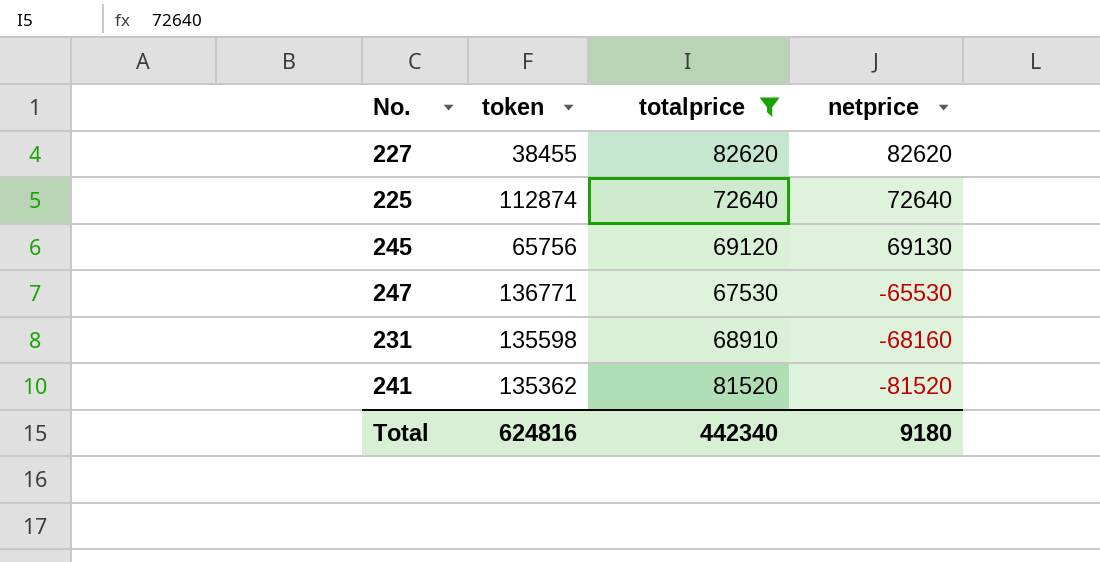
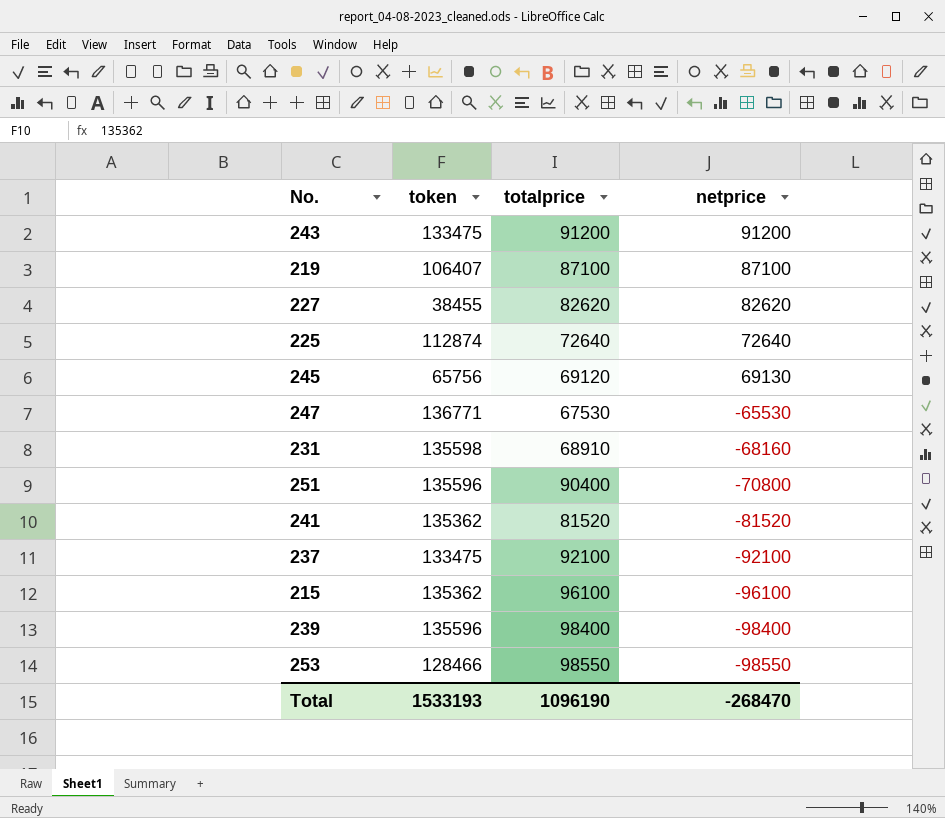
filter: totalprice <= 82620 -> none
Total | token: 624816 -> 1533193
Total | totalprice: 442340 -> 1096190
Total | netprice: 9180 -> -268470

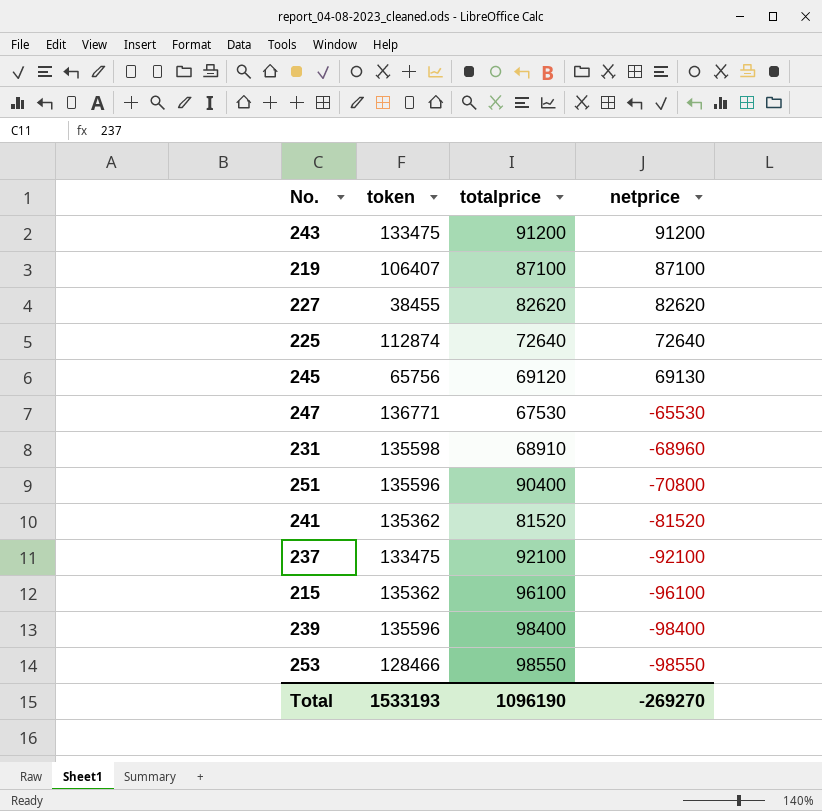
231 | netprice: -68160 -> -68960
Total | netprice: -268470 -> -269270

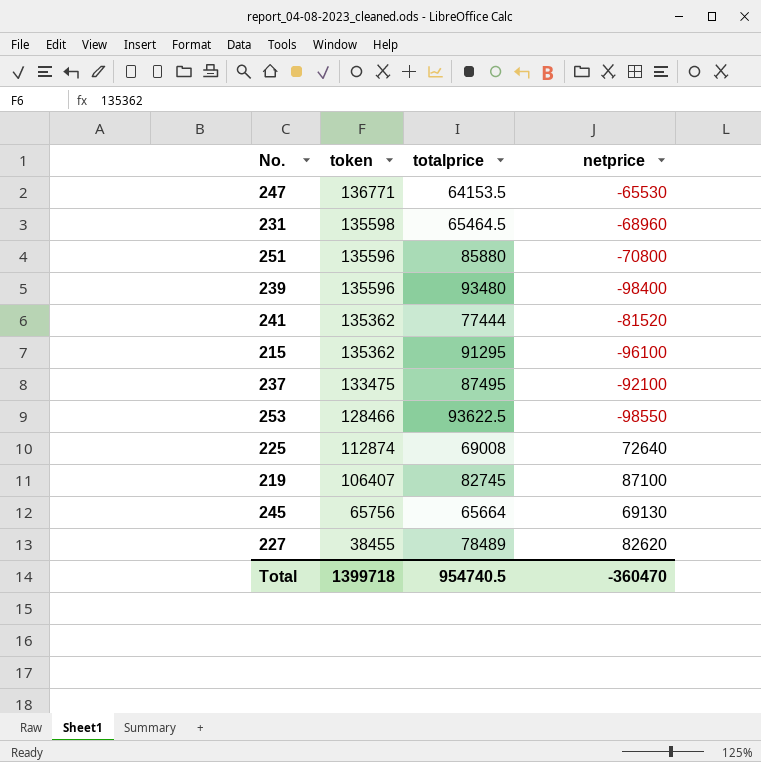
row order: netprice descending -> token descending
row 243: 133475 | 91200 | 91200 -> none
247 | totalprice: 67530 -> 64153.5
231 | totalprice: 68910 -> 65464.5
251 | totalprice: 90400 -> 85880
239 | totalprice: 98400 -> 93480
241 | totalprice: 81520 -> 77444
215 | totalprice: 96100 -> 91295
237 | totalprice: 92100 -> 87495
253 | totalprice: 98550 -> 93622.5
225 | totalprice: 72640 -> 69008
219 | totalprice: 87100 -> 82745
245 | totalprice: 69120 -> 65664
227 | totalprice: 82620 -> 78489
Total | token: 1533193 -> 1399718
Total | totalprice: 1096190 -> 954740.5
Total | netprice: -269270 -> -360470

